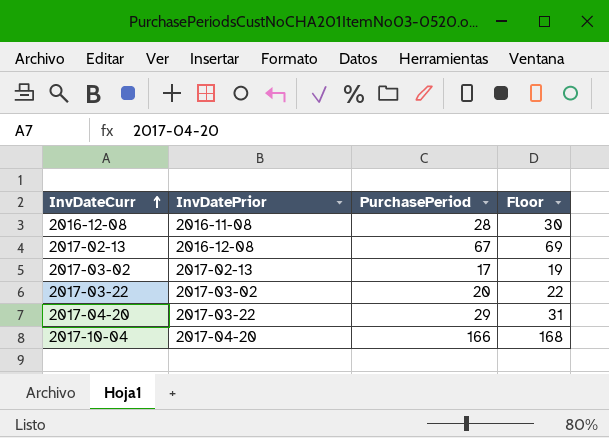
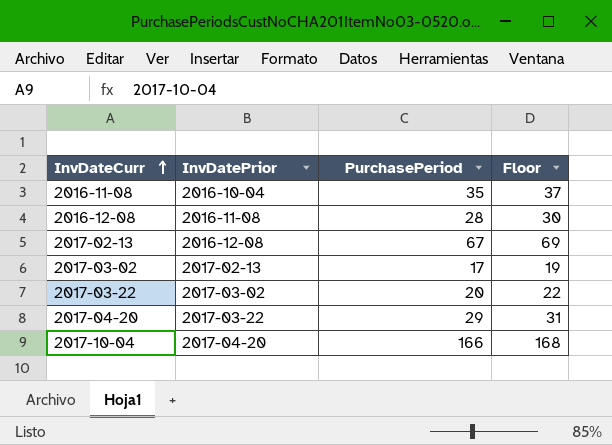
row 2016-11-08: none -> 2016-10-04 | 35 | 37

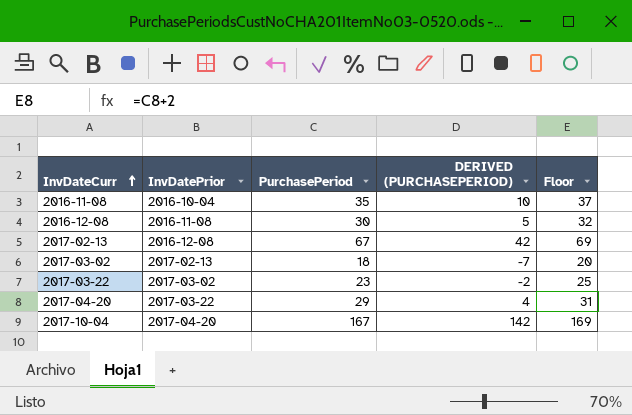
column DERIVED (PURCHASEPERIOD) | formula: none -> [PurchasePeriod] - 25
2016-12-08 | PurchasePeriod: 28 -> 30
2016-12-08 | Floor: 30 -> 32
2017-03-02 | PurchasePeriod: 17 -> 18
2017-03-02 | Floor: 19 -> 20
2017-03-22 | PurchasePeriod: 20 -> 23
2017-03-22 | Floor: 22 -> 25
2017-10-04 | PurchasePeriod: 166 -> 167
2017-10-04 | Floor: 168 -> 169

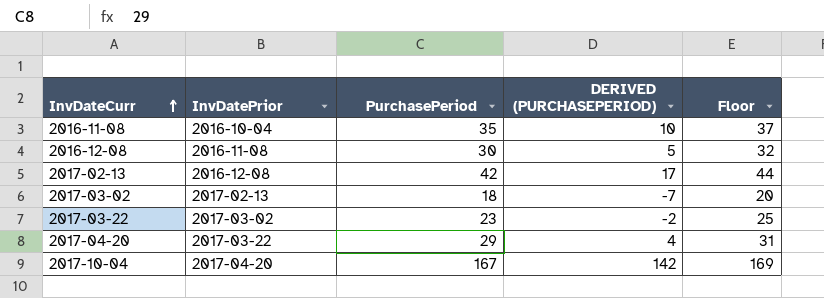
2017-02-13 | PurchasePeriod: 67 -> 42
2017-02-13 | DERIVED (PURCHASEPERIOD): 42 -> 17
2017-02-13 | Floor: 69 -> 44

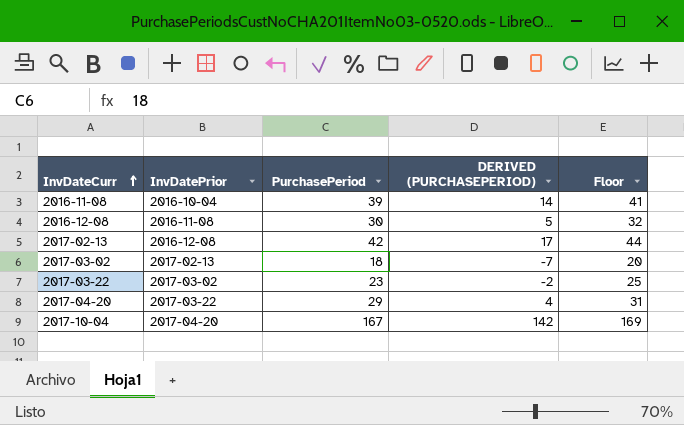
2016-11-08 | PurchasePeriod: 35 -> 39
2016-11-08 | DERIVED (PURCHASEPERIOD): 10 -> 14
2016-11-08 | Floor: 37 -> 41

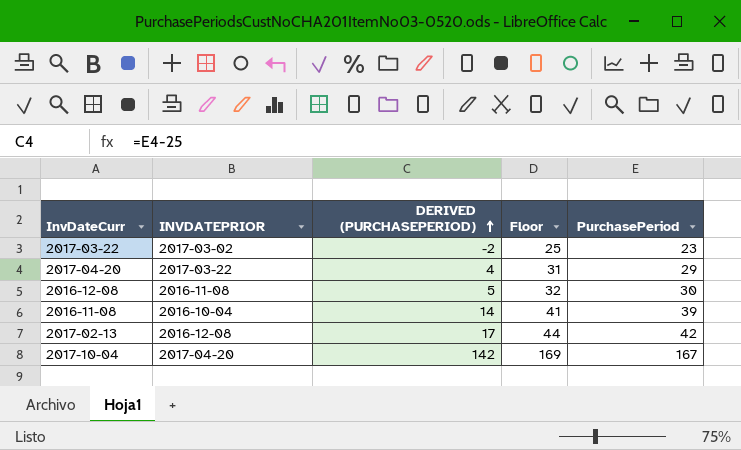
row order: InvDateCurr ascending -> DERIVED (PURCHASEPERIOD) ascending
column name: InvDatePrior -> INVDATEPRIOR
column PurchasePeriod | position: 3 -> 5
row 2017-03-02: 2017-02-13 | 18 | -7 | 20 -> none

